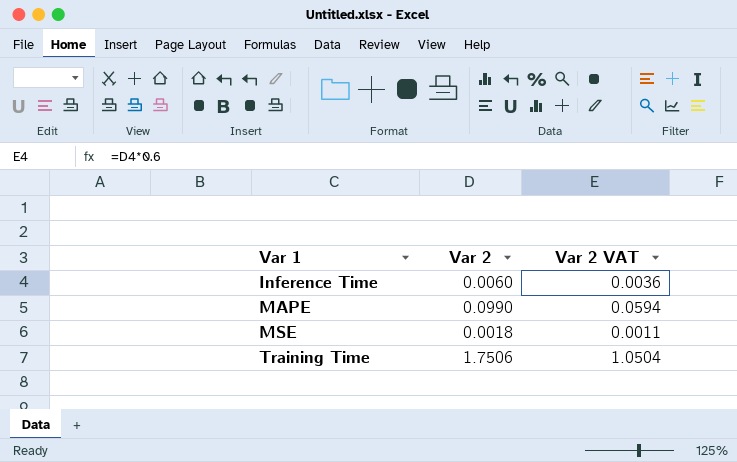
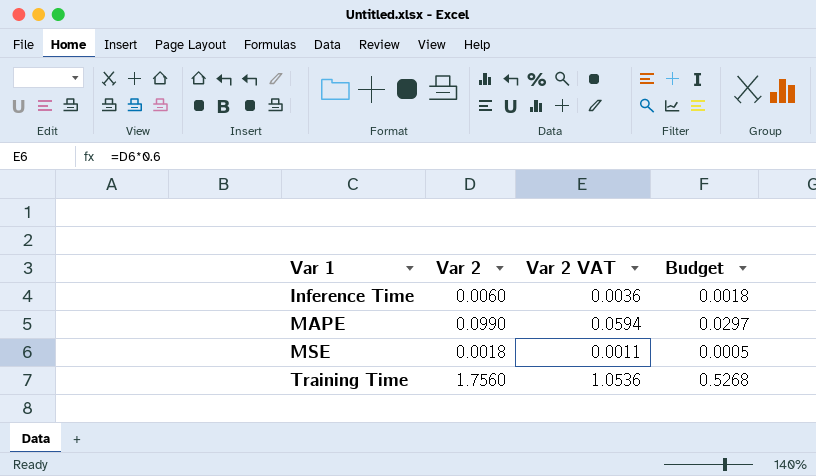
column Budget | formula: none -> [Var 2] * 0.3
Training Time | Var 2: 1.7506 -> 1.7560
Training Time | Var 2 VAT: 1.0504 -> 1.0536

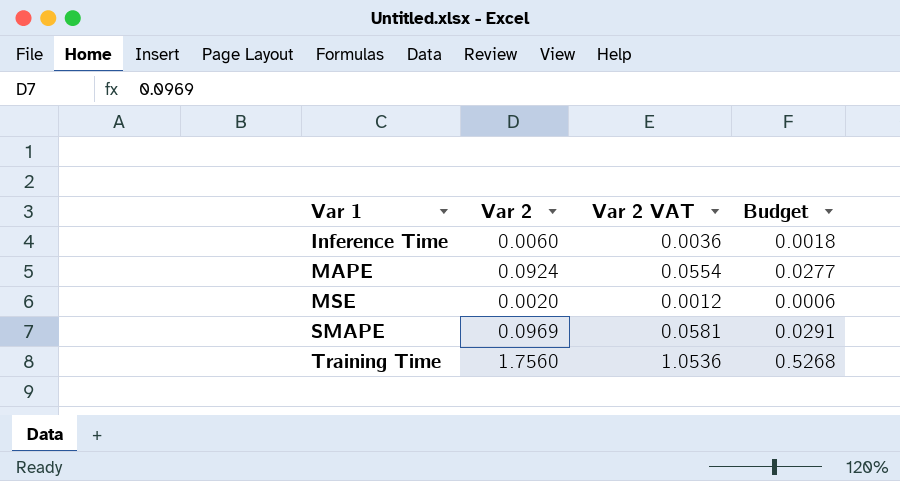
MAPE | Var 2: 0.0990 -> 0.0924
MAPE | Var 2 VAT: 0.0594 -> 0.0554
MAPE | Budget: 0.0297 -> 0.0277
MSE | Var 2: 0.0018 -> 0.0020
MSE | Var 2 VAT: 0.0011 -> 0.0012
MSE | Budget: 0.0005 -> 0.0006
row SMAPE: none -> 0.0969 | 0.0581 | 0.0291

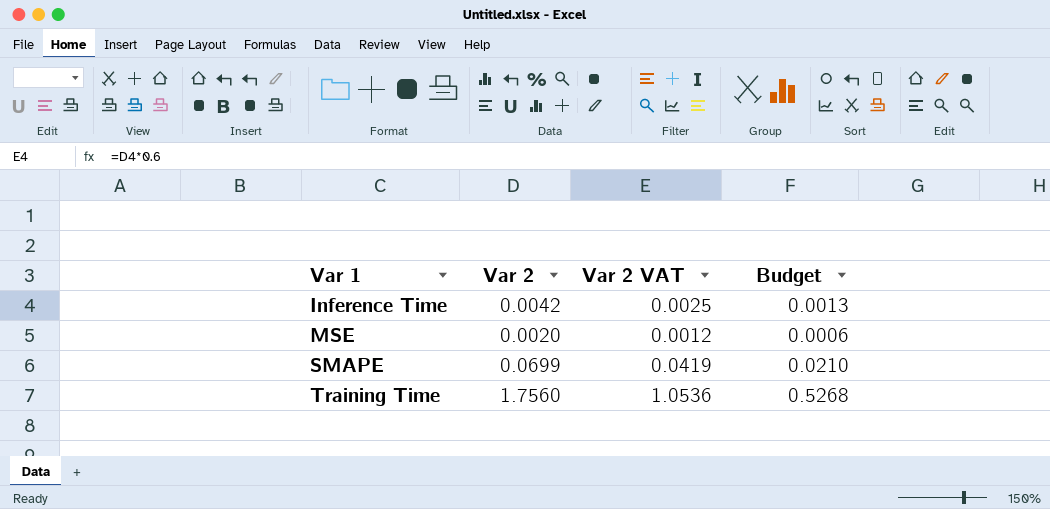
row MAPE: 0.0924 | 0.0554 | 0.0277 -> none
Inference Time | Var 2: 0.0060 -> 0.0042
Inference Time | Var 2 VAT: 0.0036 -> 0.0025
Inference Time | Budget: 0.0018 -> 0.0013
SMAPE | Var 2: 0.0969 -> 0.0699
SMAPE | Var 2 VAT: 0.0581 -> 0.0419
SMAPE | Budget: 0.0291 -> 0.0210

